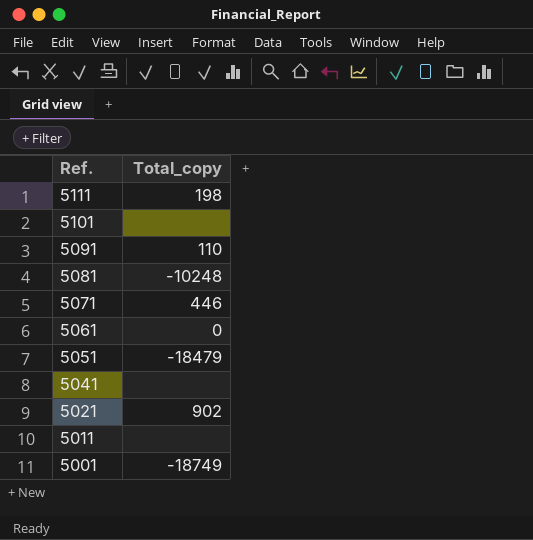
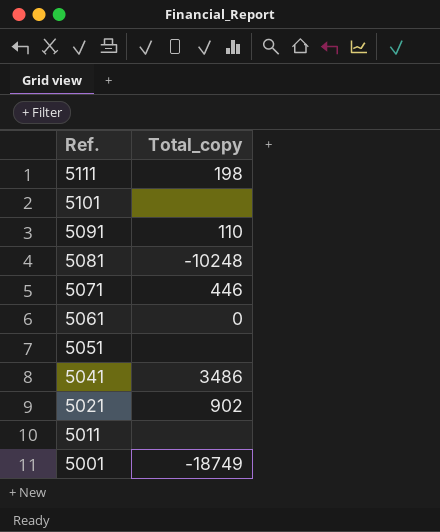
5051 | Total_copy: -18479 -> none
5041 | Total_copy: none -> 3486

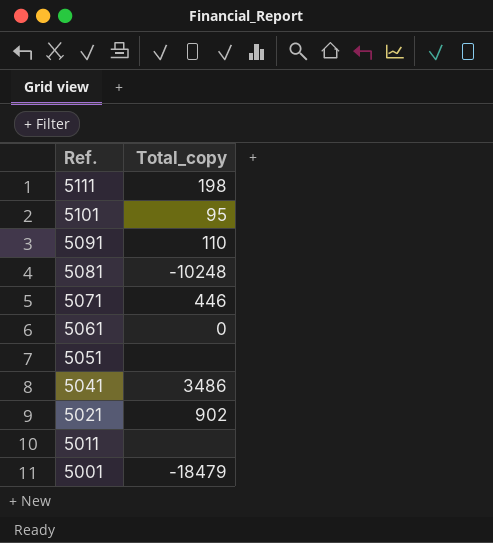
5101 | Total_copy: none -> 95
5001 | Total_copy: -18749 -> -18479

